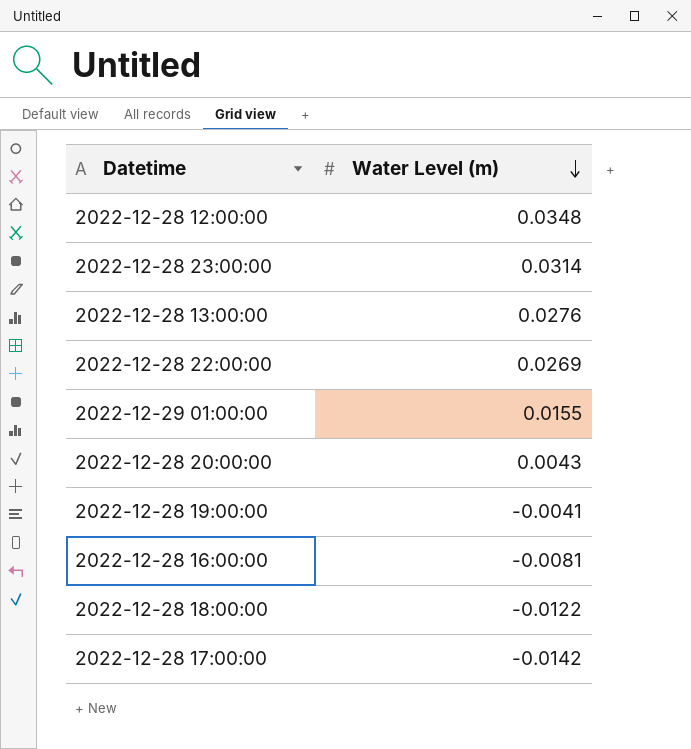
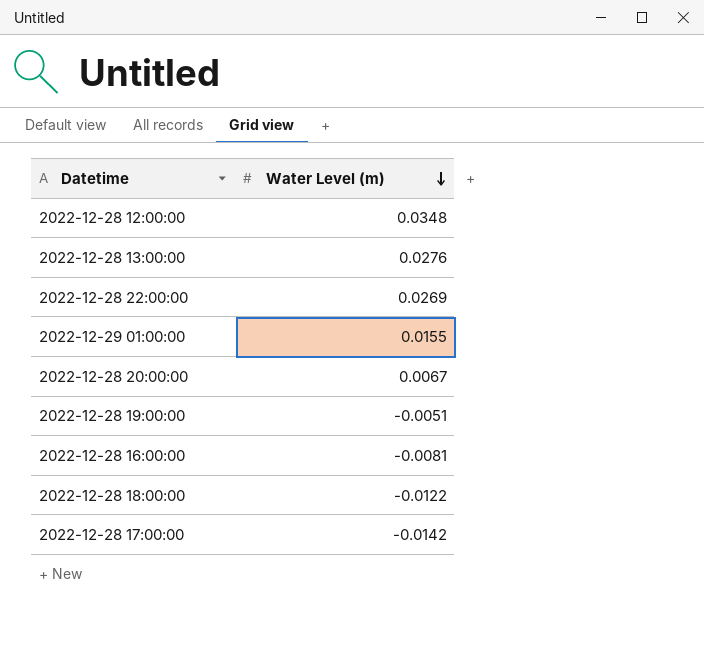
row 2022-12-28 23:00:00: 0.0314 -> none
2022-12-28 20:00:00 | Water Level (m): 0.0043 -> 0.0067
2022-12-28 19:00:00 | Water Level (m): -0.0041 -> -0.0051

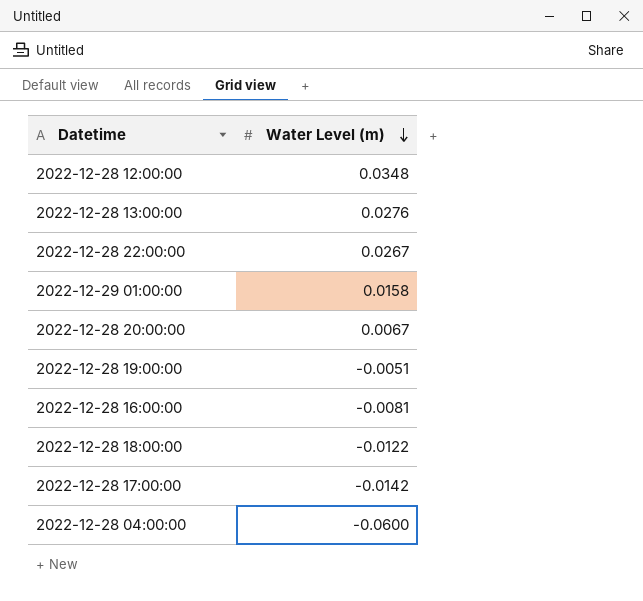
2022-12-28 22:00:00 | Water Level (m): 0.0269 -> 0.0267
2022-12-29 01:00:00 | Water Level (m): 0.0155 -> 0.0158
row 2022-12-28 04:00:00: none -> -0.0600

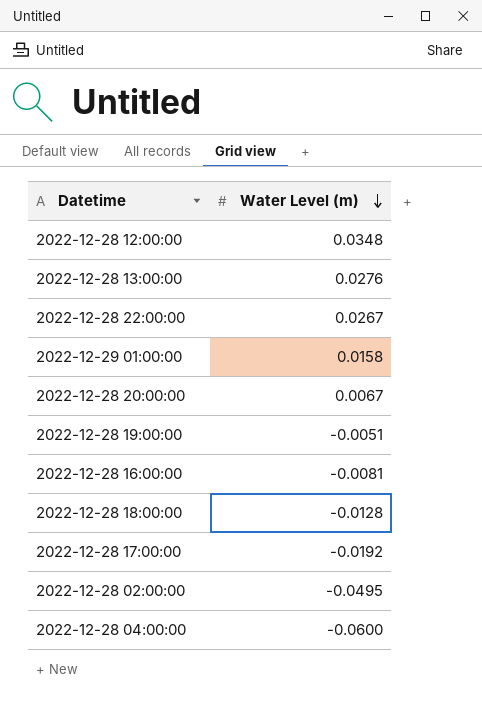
2022-12-28 18:00:00 | Water Level (m): -0.0122 -> -0.0128
2022-12-28 17:00:00 | Water Level (m): -0.0142 -> -0.0192
row 2022-12-28 02:00:00: none -> -0.0495

